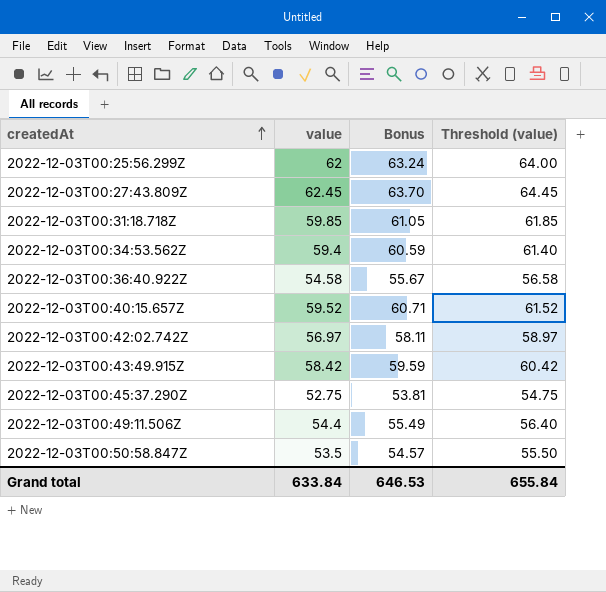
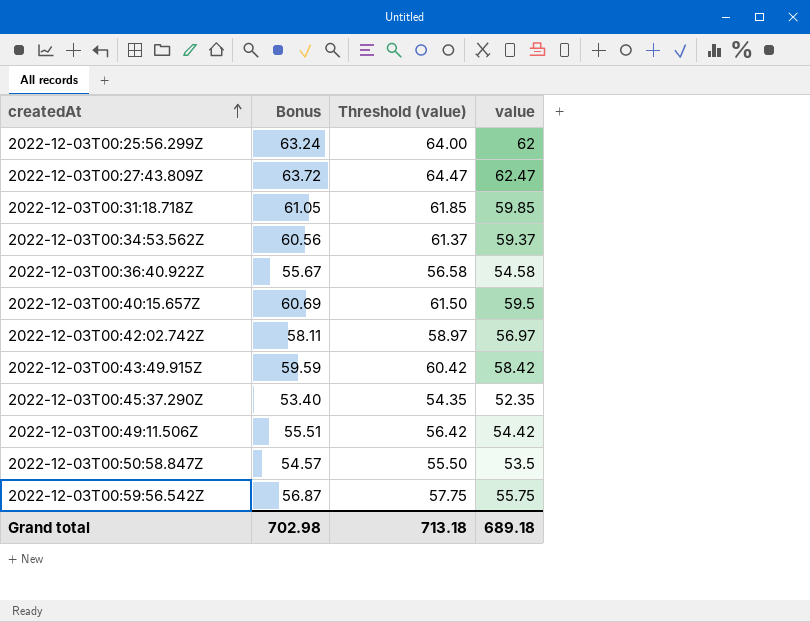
column value | position: 2 -> 4
2022-12-03T00:27:43.809Z | Bonus: 63.70 -> 63.72
2022-12-03T00:27:43.809Z | Threshold (value): 64.45 -> 64.47
2022-12-03T00:27:43.809Z | value: 62.45 -> 62.47
2022-12-03T00:34:53.562Z | Bonus: 60.59 -> 60.56
2022-12-03T00:34:53.562Z | Threshold (value): 61.40 -> 61.37
2022-12-03T00:34:53.562Z | value: 59.4 -> 59.37
2022-12-03T00:40:15.657Z | Bonus: 60.71 -> 60.69
2022-12-03T00:40:15.657Z | Threshold (value): 61.52 -> 61.50
2022-12-03T00:40:15.657Z | value: 59.52 -> 59.5
2022-12-03T00:45:37.290Z | Bonus: 53.81 -> 53.40
2022-12-03T00:45:37.290Z | Threshold (value): 54.75 -> 54.35
2022-12-03T00:45:37.290Z | value: 52.75 -> 52.35
2022-12-03T00:49:11.506Z | Bonus: 55.49 -> 55.51
2022-12-03T00:49:11.506Z | Threshold (value): 56.40 -> 56.42
2022-12-03T00:49:11.506Z | value: 54.4 -> 54.42
row 2022-12-03T00:59:56.542Z: none -> 56.87 | 57.75 | 55.75
Grand total | Bonus: 646.53 -> 702.98
Grand total | Threshold (value): 655.84 -> 713.18
Grand total | value: 633.84 -> 689.18

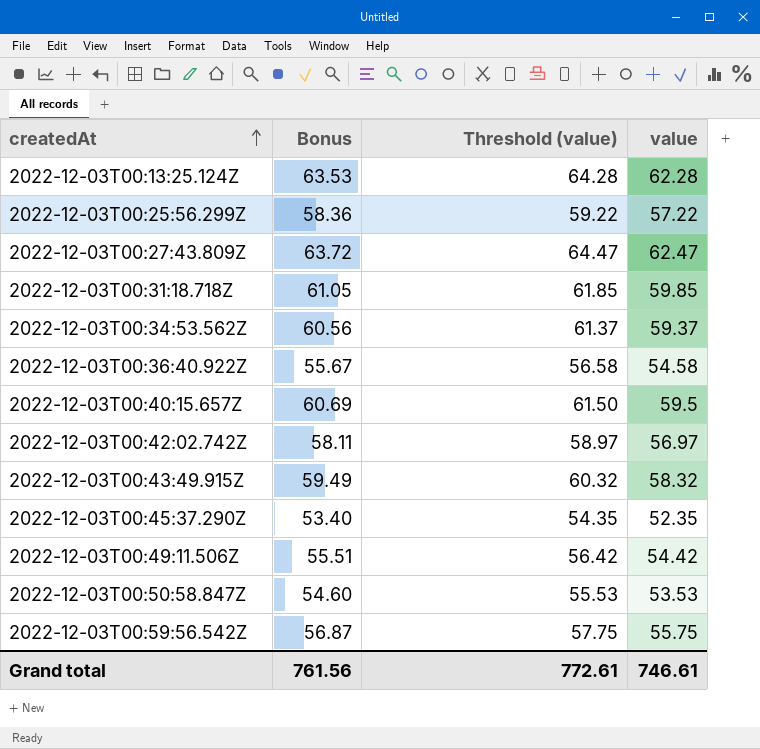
row 2022-12-03T00:13:25.124Z: none -> 63.53 | 64.28 | 62.28
2022-12-03T00:25:56.299Z | Bonus: 63.24 -> 58.36
2022-12-03T00:25:56.299Z | Threshold (value): 64.00 -> 59.22
2022-12-03T00:25:56.299Z | value: 62 -> 57.22
2022-12-03T00:43:49.915Z | Bonus: 59.59 -> 59.49
2022-12-03T00:43:49.915Z | Threshold (value): 60.42 -> 60.32
2022-12-03T00:43:49.915Z | value: 58.42 -> 58.32
2022-12-03T00:50:58.847Z | Bonus: 54.57 -> 54.60
2022-12-03T00:50:58.847Z | Threshold (value): 55.50 -> 55.53
2022-12-03T00:50:58.847Z | value: 53.5 -> 53.53
Grand total | Bonus: 702.98 -> 761.56
Grand total | Threshold (value): 713.18 -> 772.61
Grand total | value: 689.18 -> 746.61

